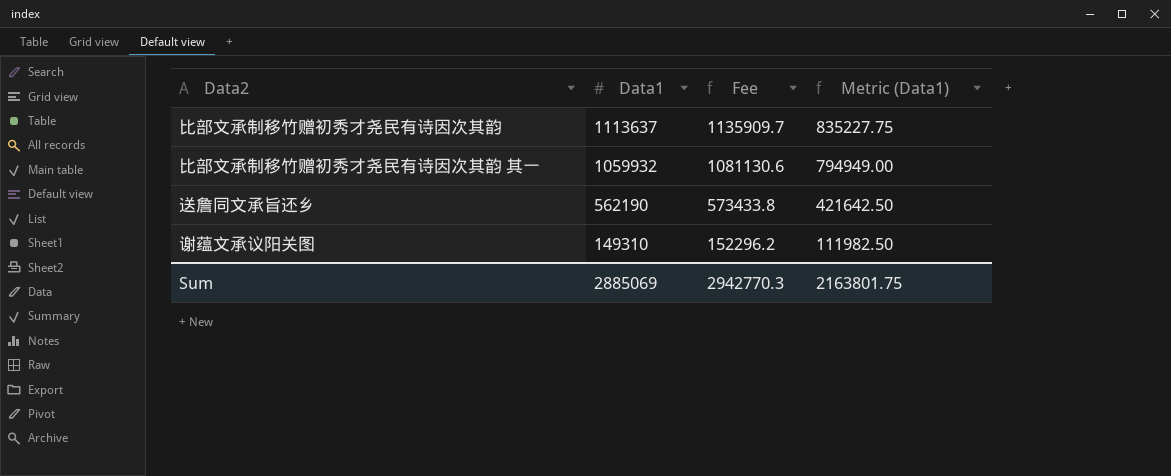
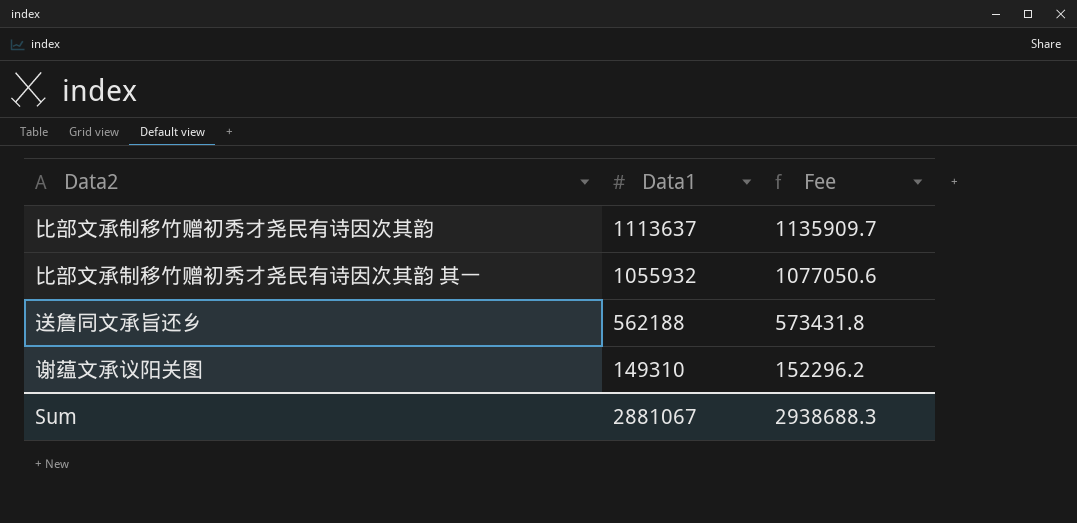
column Metric (Data1) | formula: [Data1] * 0.75 -> none
比部文承制移竹赠初秀才尧民有诗因次其韵 其一 | Data1: 1059932 -> 1055932
比部文承制移竹赠初秀才尧民有诗因次其韵 其一 | Fee: 1081130.6 -> 1077050.6
送詹同文承旨还乡 | Data1: 562190 -> 562188
送詹同文承旨还乡 | Fee: 573433.8 -> 573431.8
Sum | Data1: 2885069 -> 2881067
Sum | Fee: 2942770.3 -> 2938688.3

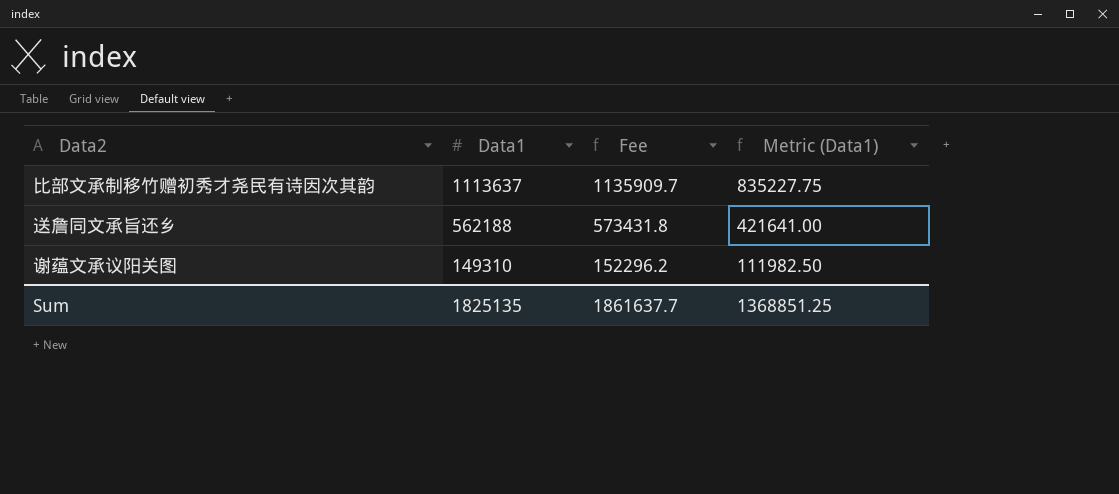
column Metric (Data1) | formula: none -> [Data1] * 0.75
row 比部文承制移竹赠初秀才尧民有诗因次其韵 其一: 1055932 | 1077050.6 -> none
Sum | Data1: 2881067 -> 1825135
Sum | Fee: 2938688.3 -> 1861637.7

